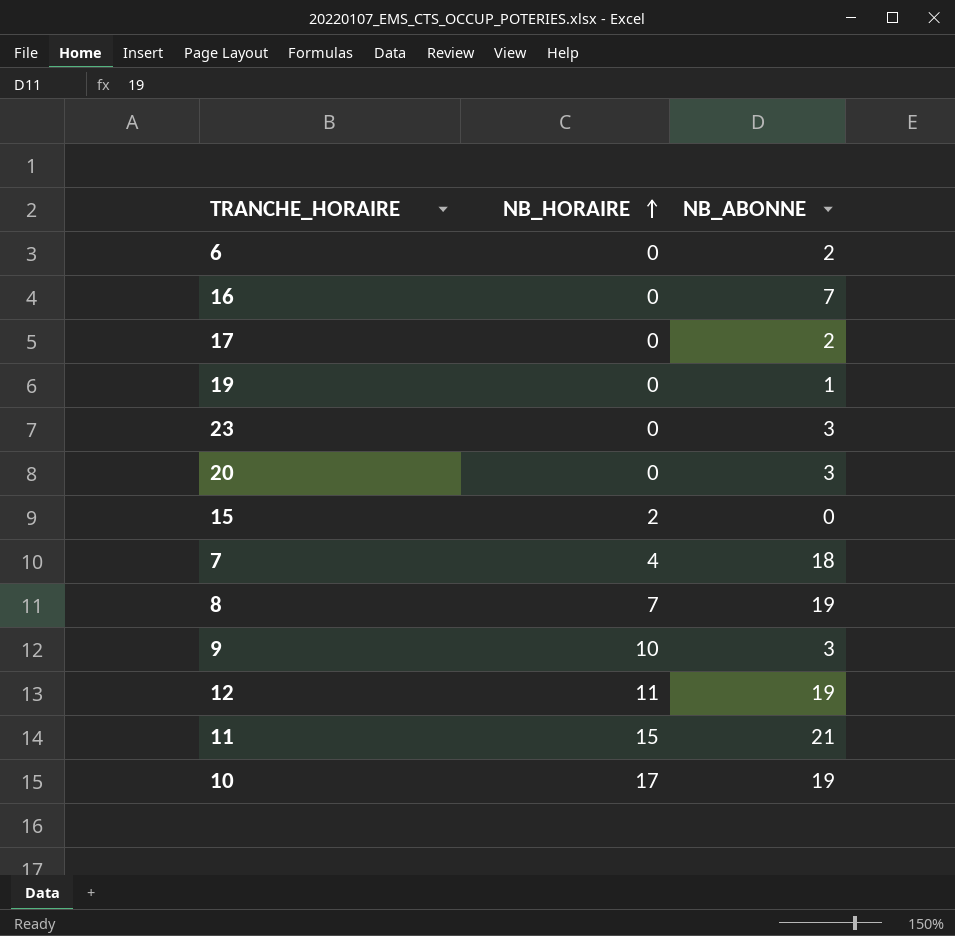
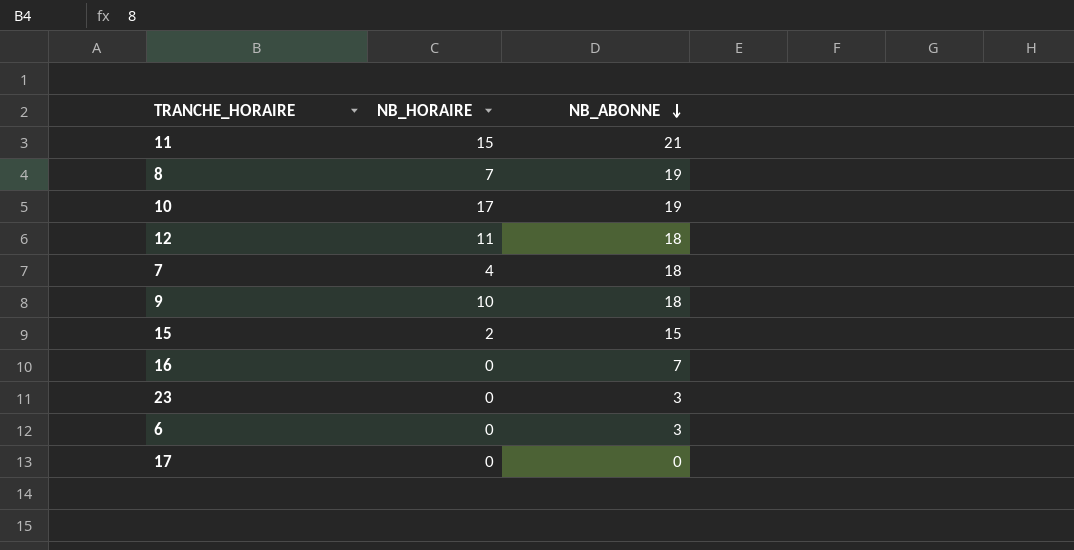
row order: NB_HORAIRE ascending -> NB_ABONNE descending
row 19: 0 | 1 -> none
row 20: 0 | 3 -> none
12 | NB_ABONNE: 19 -> 18
9 | NB_ABONNE: 3 -> 18
15 | NB_ABONNE: 0 -> 15
6 | NB_ABONNE: 2 -> 3
17 | NB_ABONNE: 2 -> 0

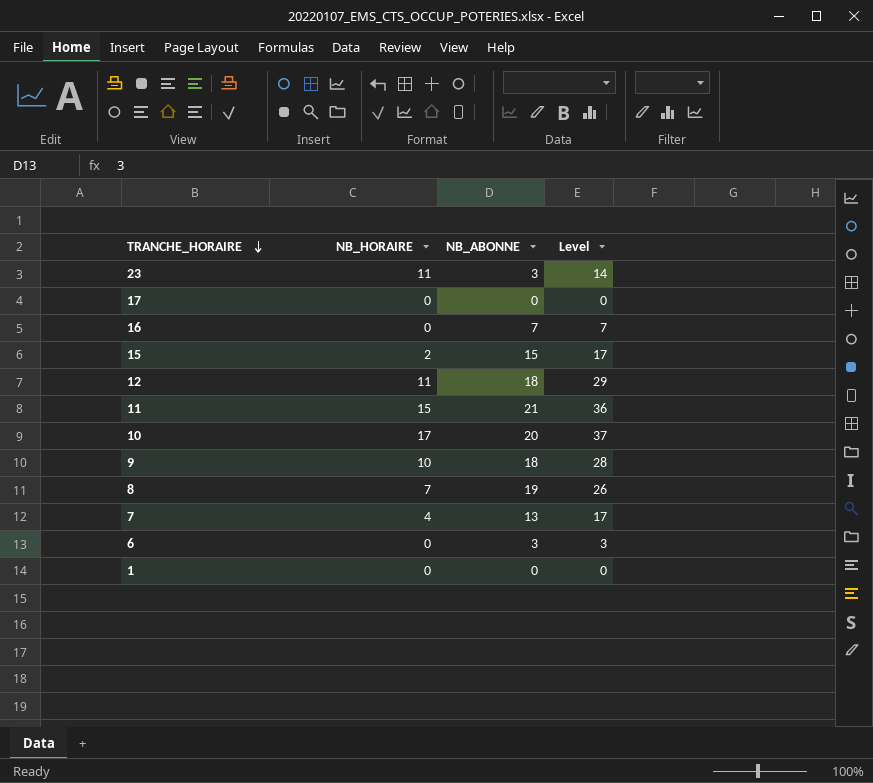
row order: NB_ABONNE descending -> TRANCHE_HORAIRE descending
column Level | formula: none -> [NB_HORAIRE] + [NB_ABONNE]
23 | NB_HORAIRE: 0 -> 11
10 | NB_ABONNE: 19 -> 20
7 | NB_ABONNE: 18 -> 13
row 1: none -> 0 | 0 | 0

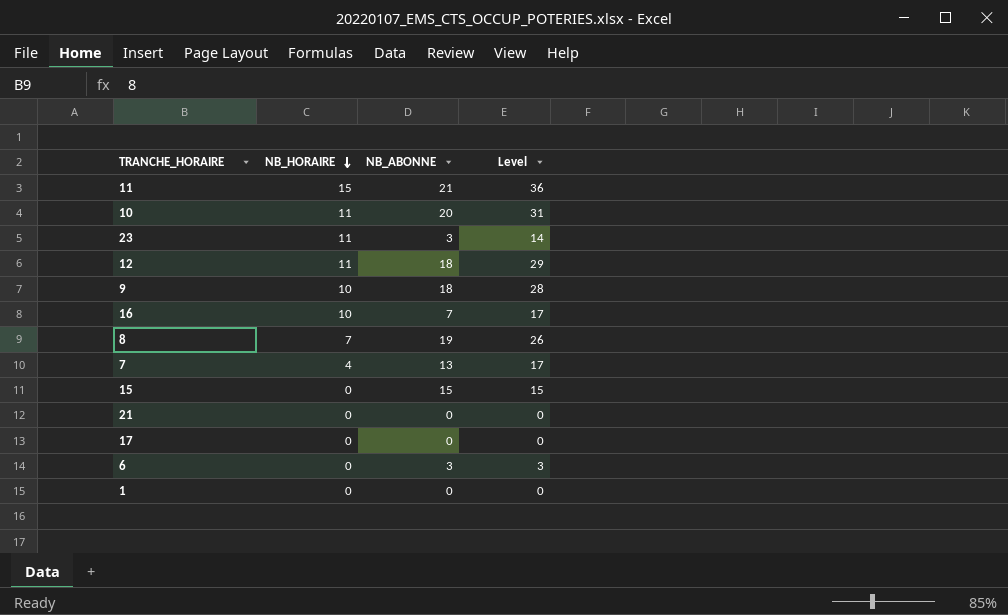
row order: TRANCHE_HORAIRE descending -> NB_HORAIRE descending
10 | NB_HORAIRE: 17 -> 11
10 | Level: 37 -> 31
16 | NB_HORAIRE: 0 -> 10
16 | Level: 7 -> 17
15 | NB_HORAIRE: 2 -> 0
15 | Level: 17 -> 15
row 21: none -> 0 | 0 | 0

